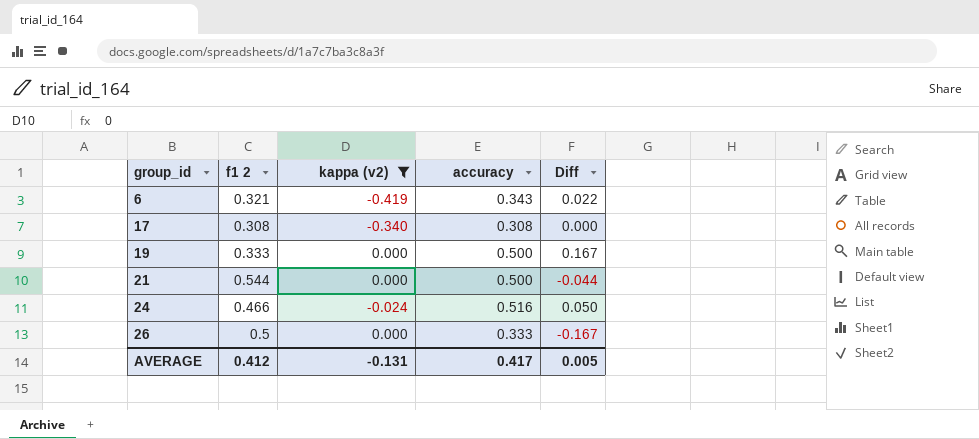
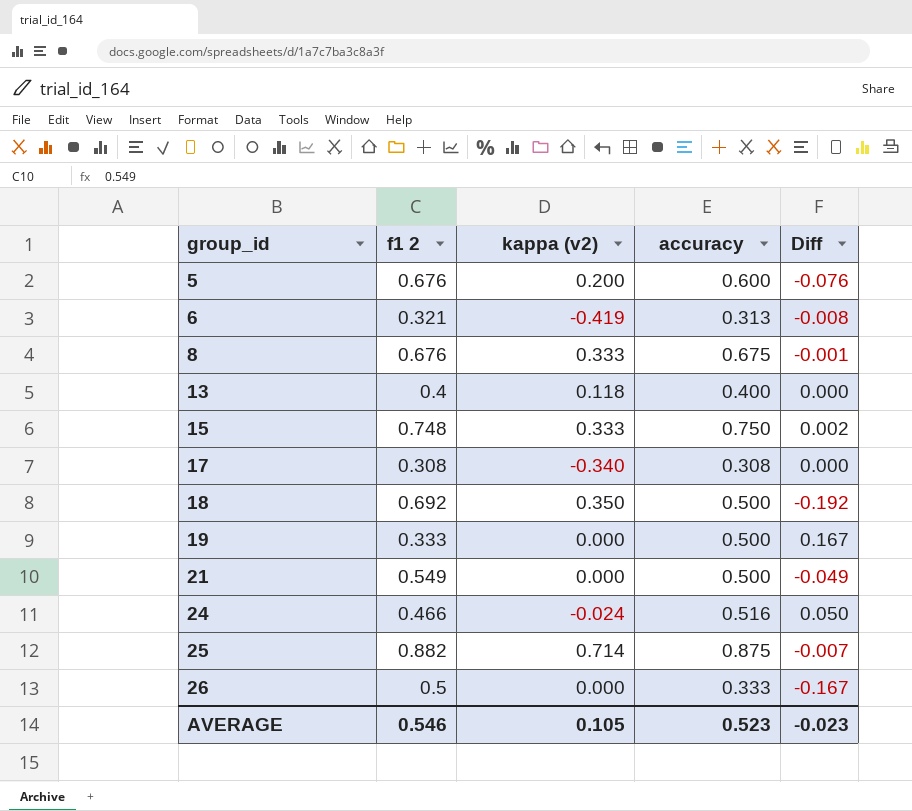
filter: kappa (v2) <= 0.000 -> none
6 | accuracy: 0.343 -> 0.313
6 | Diff: 0.022 -> -0.008
21 | f1 2: 0.544 -> 0.549
21 | Diff: -0.044 -> -0.049
AVERAGE | f1 2: 0.412 -> 0.546
AVERAGE | kappa (v2): -0.131 -> 0.105
AVERAGE | accuracy: 0.417 -> 0.523
AVERAGE | Diff: 0.005 -> -0.023

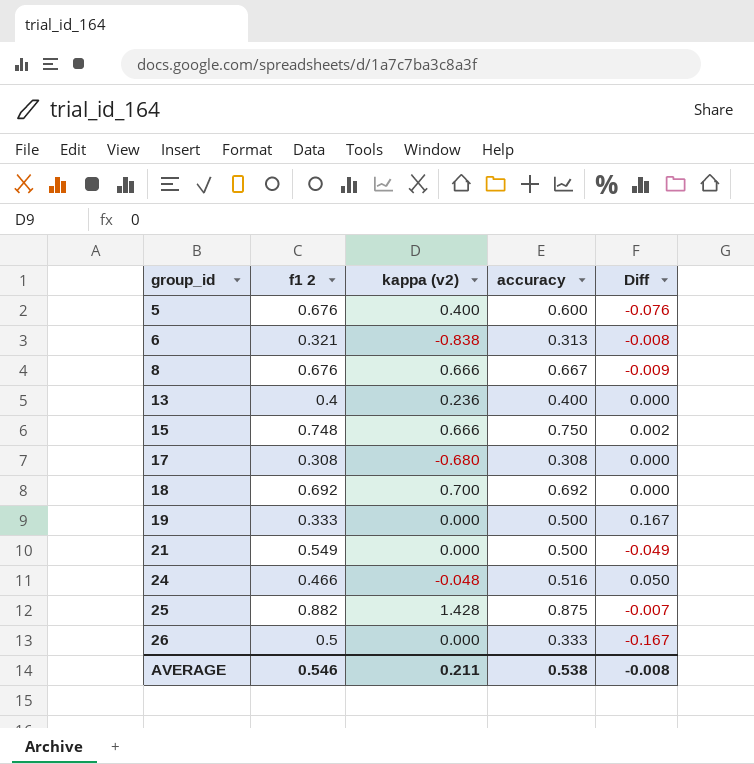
5 | kappa (v2): 0.200 -> 0.400
6 | kappa (v2): -0.419 -> -0.838
8 | kappa (v2): 0.333 -> 0.666
8 | accuracy: 0.675 -> 0.667
8 | Diff: -0.001 -> -0.009
13 | kappa (v2): 0.118 -> 0.236
15 | kappa (v2): 0.333 -> 0.666
17 | kappa (v2): -0.340 -> -0.680
18 | kappa (v2): 0.350 -> 0.700
18 | accuracy: 0.500 -> 0.692
18 | Diff: -0.192 -> 0.000
24 | kappa (v2): -0.024 -> -0.048
25 | kappa (v2): 0.714 -> 1.428
AVERAGE | kappa (v2): 0.105 -> 0.211
AVERAGE | accuracy: 0.523 -> 0.538
AVERAGE | Diff: -0.023 -> -0.008

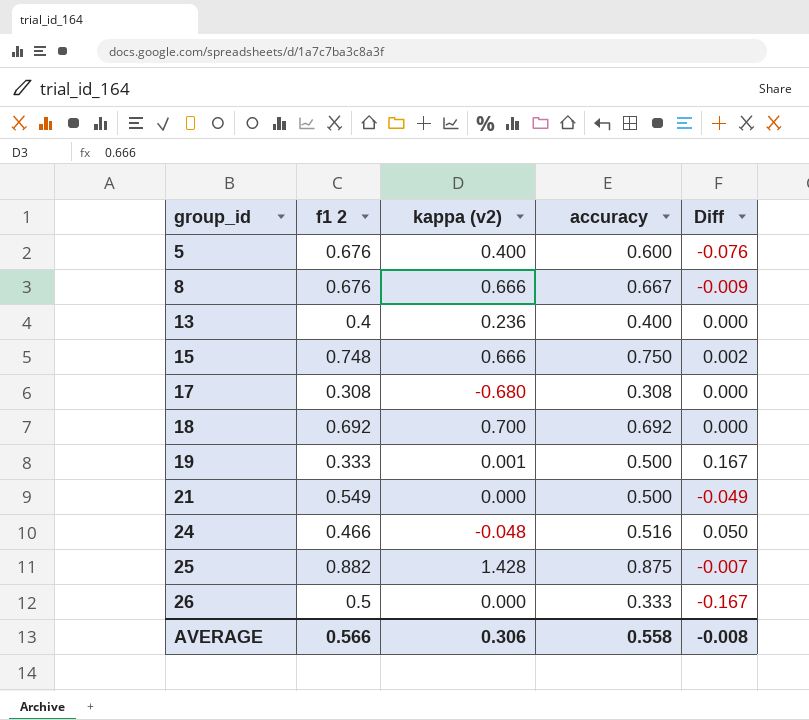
row 6: 0.321 | -0.838 | 0.313 | -0.008 -> none
19 | kappa (v2): 0.000 -> 0.001
AVERAGE | f1 2: 0.546 -> 0.566
AVERAGE | kappa (v2): 0.211 -> 0.306
AVERAGE | accuracy: 0.538 -> 0.558

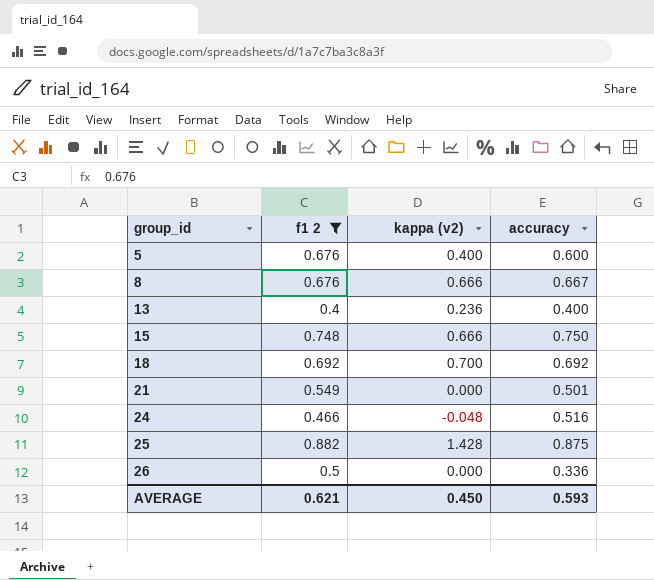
filter: none -> f1 2 >= 0.4
column Diff | formula: [accuracy] - [f1 2] -> none
21 | accuracy: 0.500 -> 0.501
26 | accuracy: 0.333 -> 0.336
AVERAGE | f1 2: 0.566 -> 0.621
AVERAGE | kappa (v2): 0.306 -> 0.450
AVERAGE | accuracy: 0.558 -> 0.593

